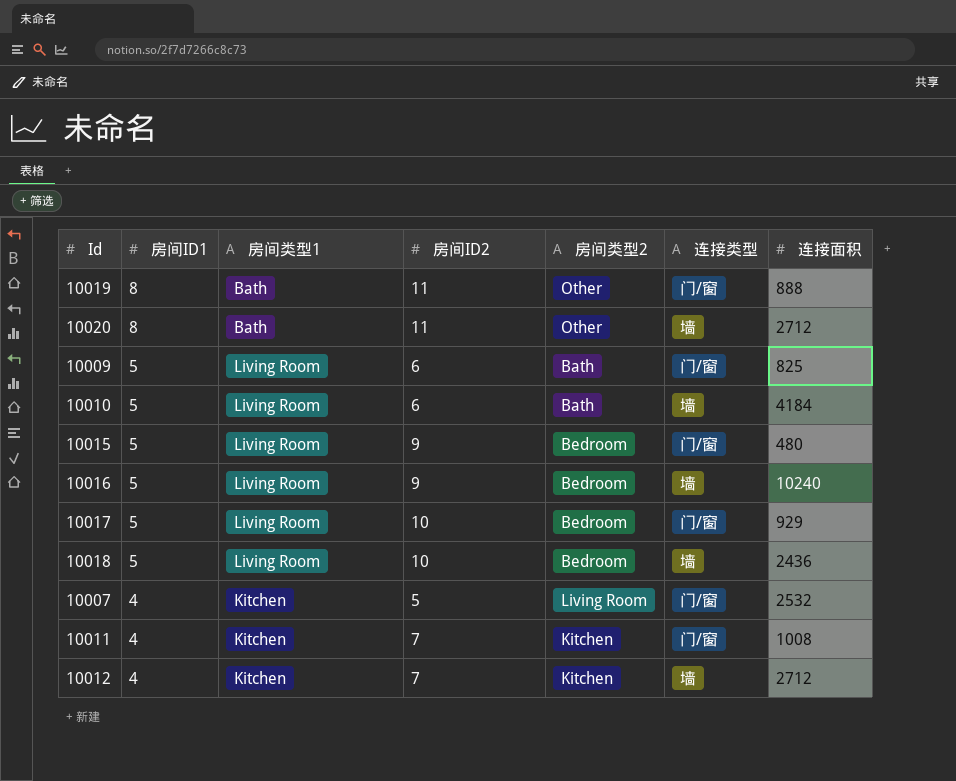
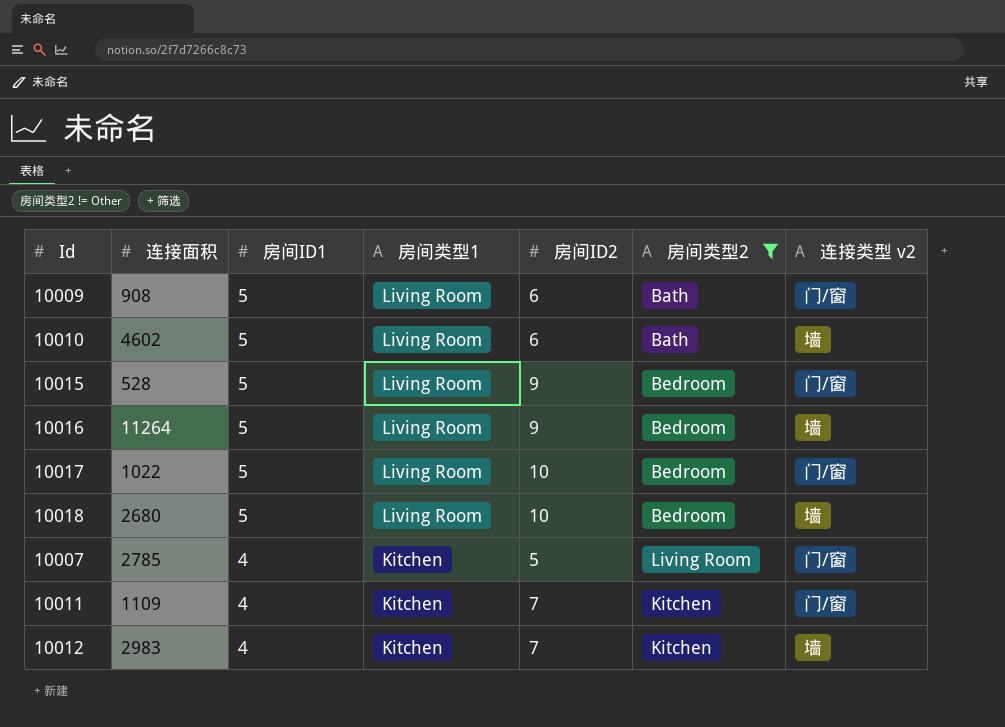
filter: none -> 房间类型2 != Other
column 连接面积 | position: 7 -> 2
column name: 连接类型 -> 连接类型 v2
10009 | 连接面积: 825 -> 908
10010 | 连接面积: 4184 -> 4602
10015 | 连接面积: 480 -> 528
10016 | 连接面积: 10240 -> 11264
10017 | 连接面积: 929 -> 1022
10018 | 连接面积: 2436 -> 2680
10007 | 连接面积: 2532 -> 2785
10011 | 连接面积: 1008 -> 1109
10012 | 连接面积: 2712 -> 2983

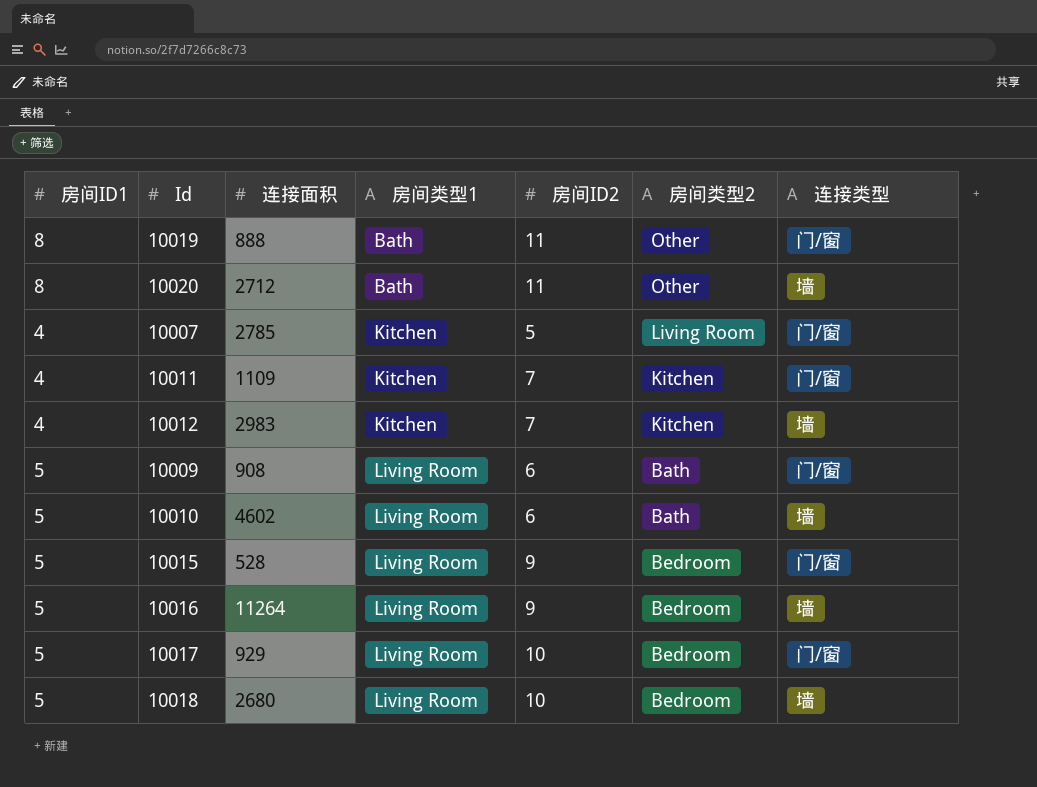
filter: 房间类型2 != Other -> none
row order: 房间ID1 descending -> 房间类型1 ascending
column 房间ID1 | position: 3 -> 1
column name: 连接类型 v2 -> 连接类型
10017 | 连接面积: 1022 -> 929

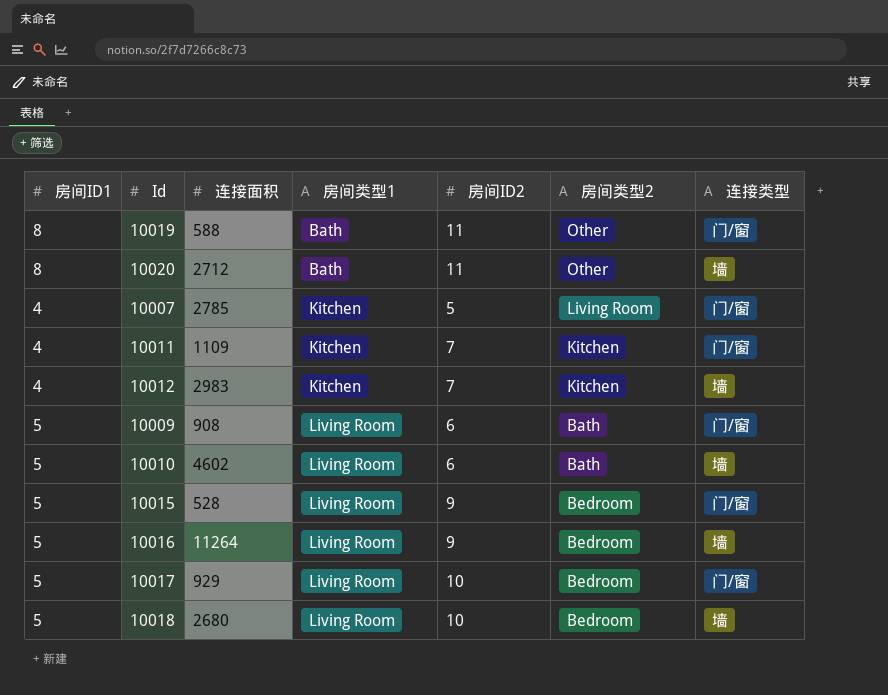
10019 | 连接面积: 888 -> 588

